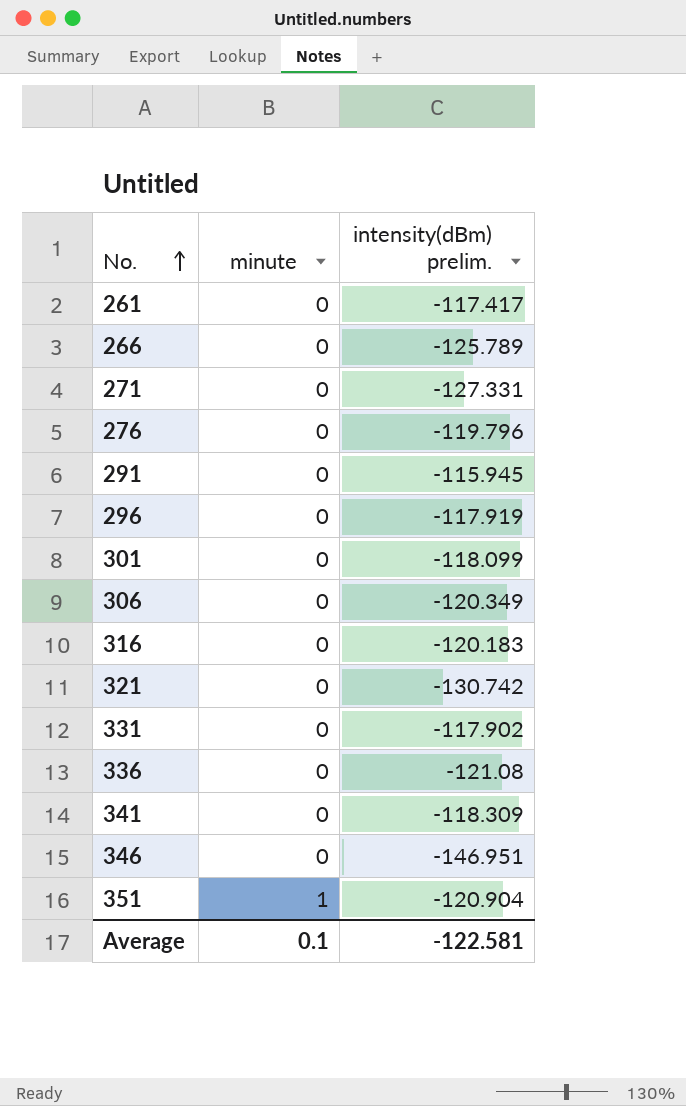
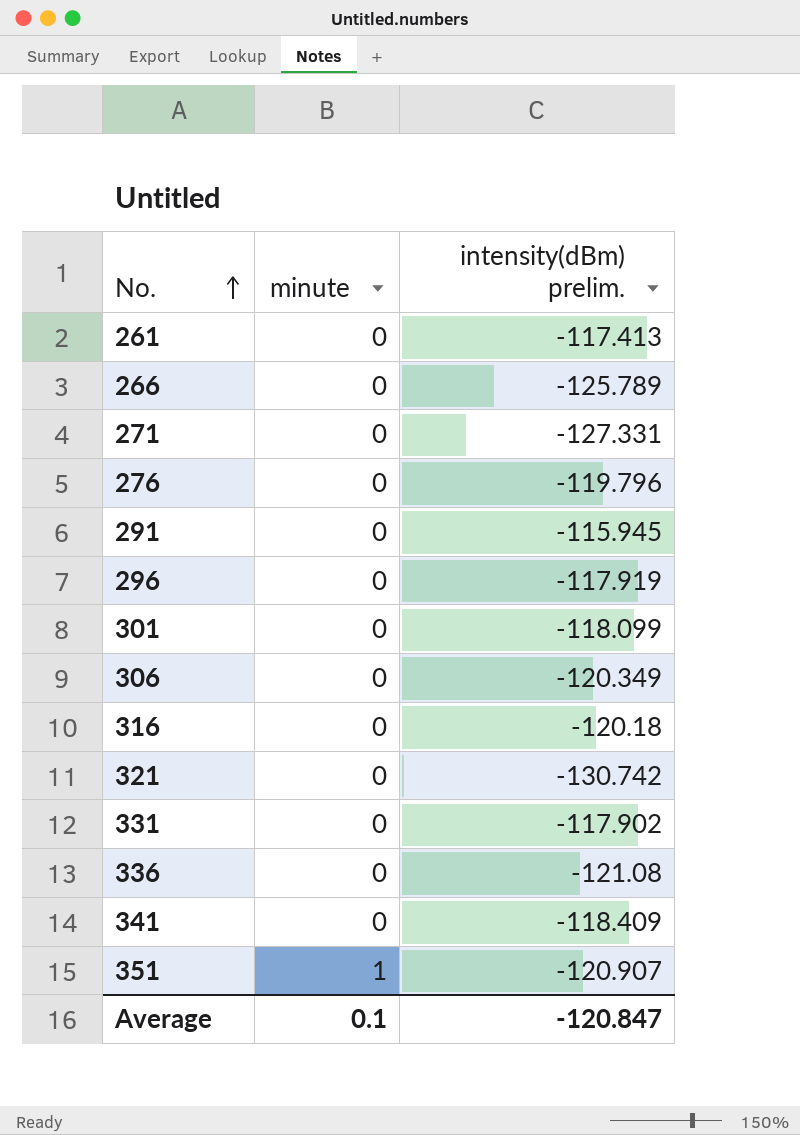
row 346: 0 | -146.951 -> none
261 | intensity(dBm) prelim.: -117.417 -> -117.413
316 | intensity(dBm) prelim.: -120.183 -> -120.18
341 | intensity(dBm) prelim.: -118.309 -> -118.409
351 | intensity(dBm) prelim.: -120.904 -> -120.907
Average | intensity(dBm) prelim.: -122.581 -> -120.847

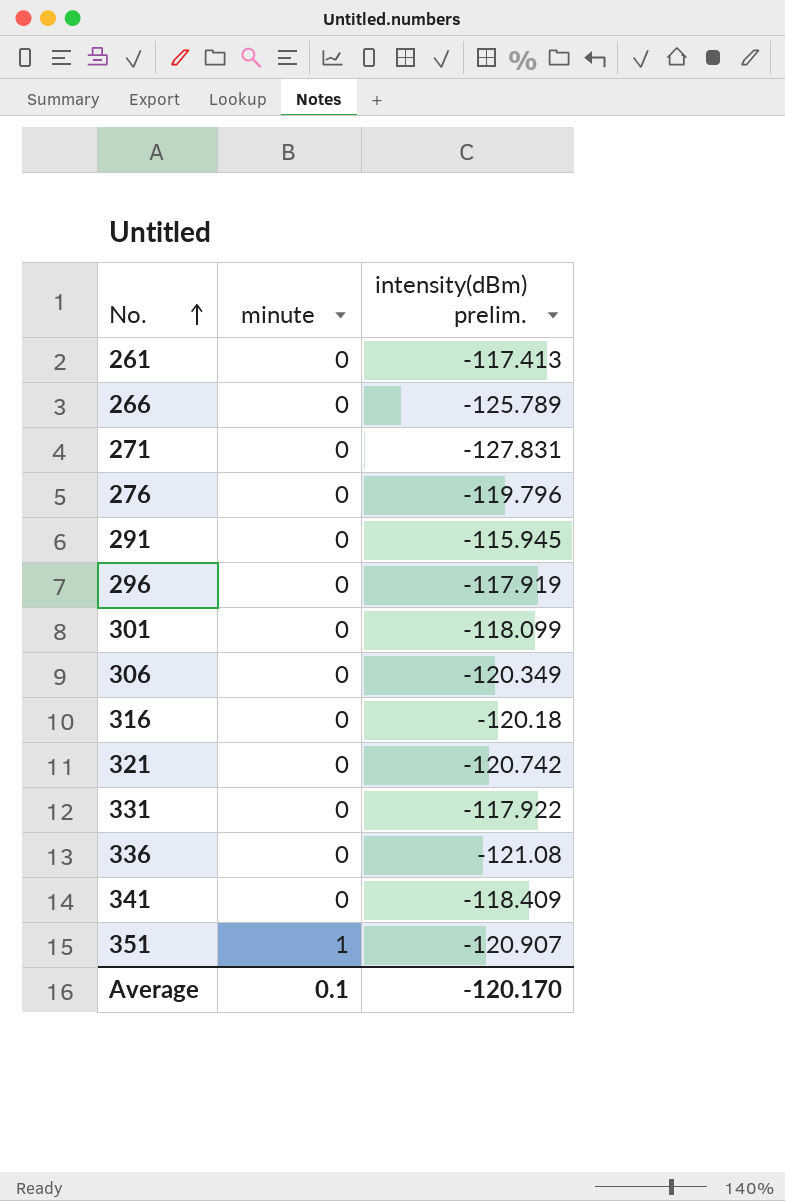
271 | intensity(dBm) prelim.: -127.331 -> -127.831
321 | intensity(dBm) prelim.: -130.742 -> -120.742
331 | intensity(dBm) prelim.: -117.902 -> -117.922
Average | intensity(dBm) prelim.: -120.847 -> -120.170

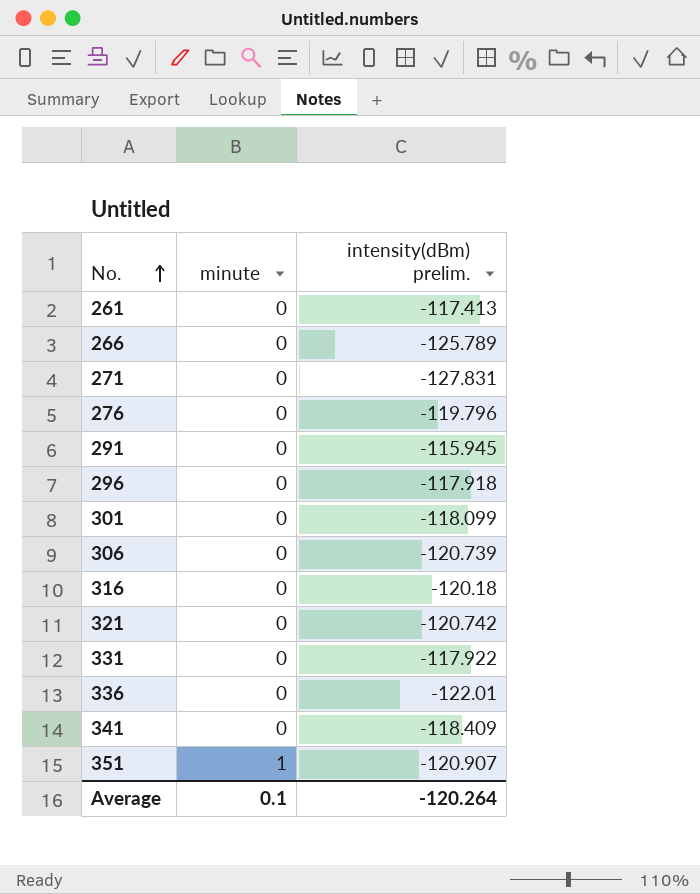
296 | intensity(dBm) prelim.: -117.919 -> -117.918
306 | intensity(dBm) prelim.: -120.349 -> -120.739
336 | intensity(dBm) prelim.: -121.08 -> -122.01
Average | intensity(dBm) prelim.: -120.170 -> -120.264

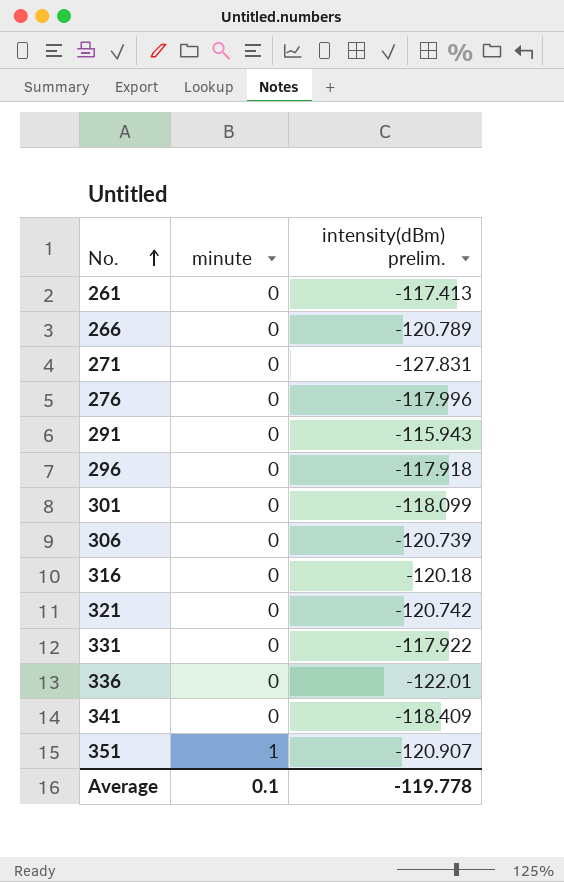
266 | intensity(dBm) prelim.: -125.789 -> -120.789
276 | intensity(dBm) prelim.: -119.796 -> -117.996
291 | intensity(dBm) prelim.: -115.945 -> -115.943
Average | intensity(dBm) prelim.: -120.264 -> -119.778

